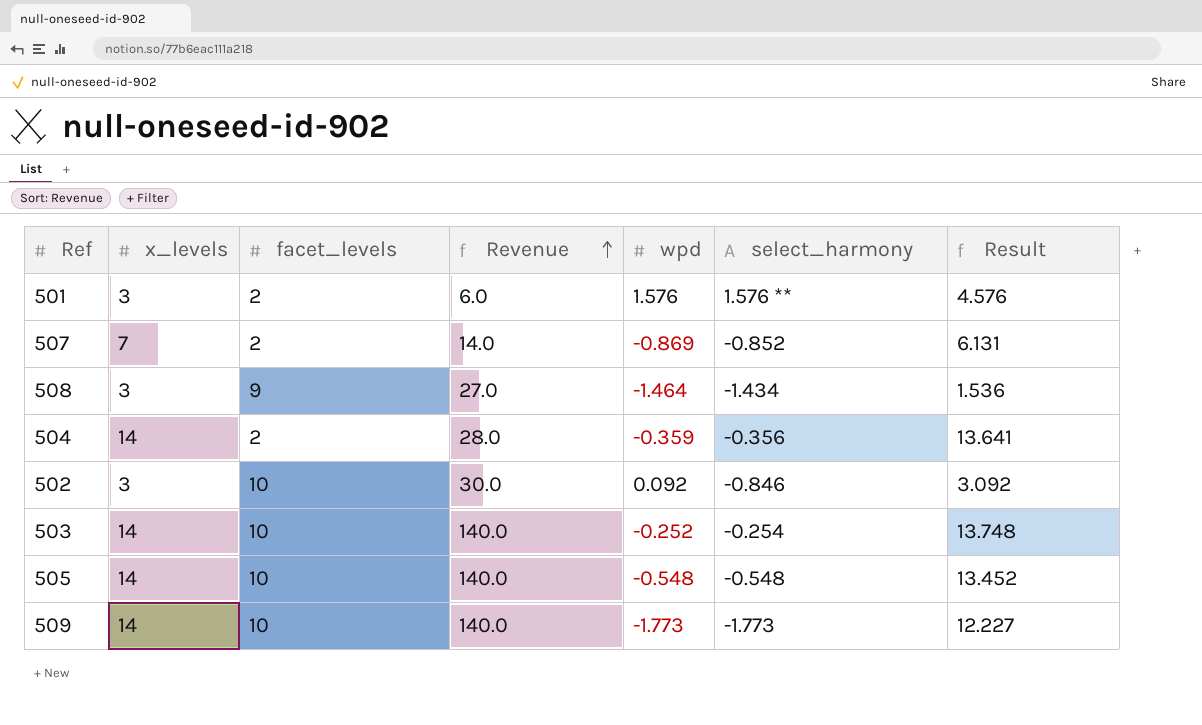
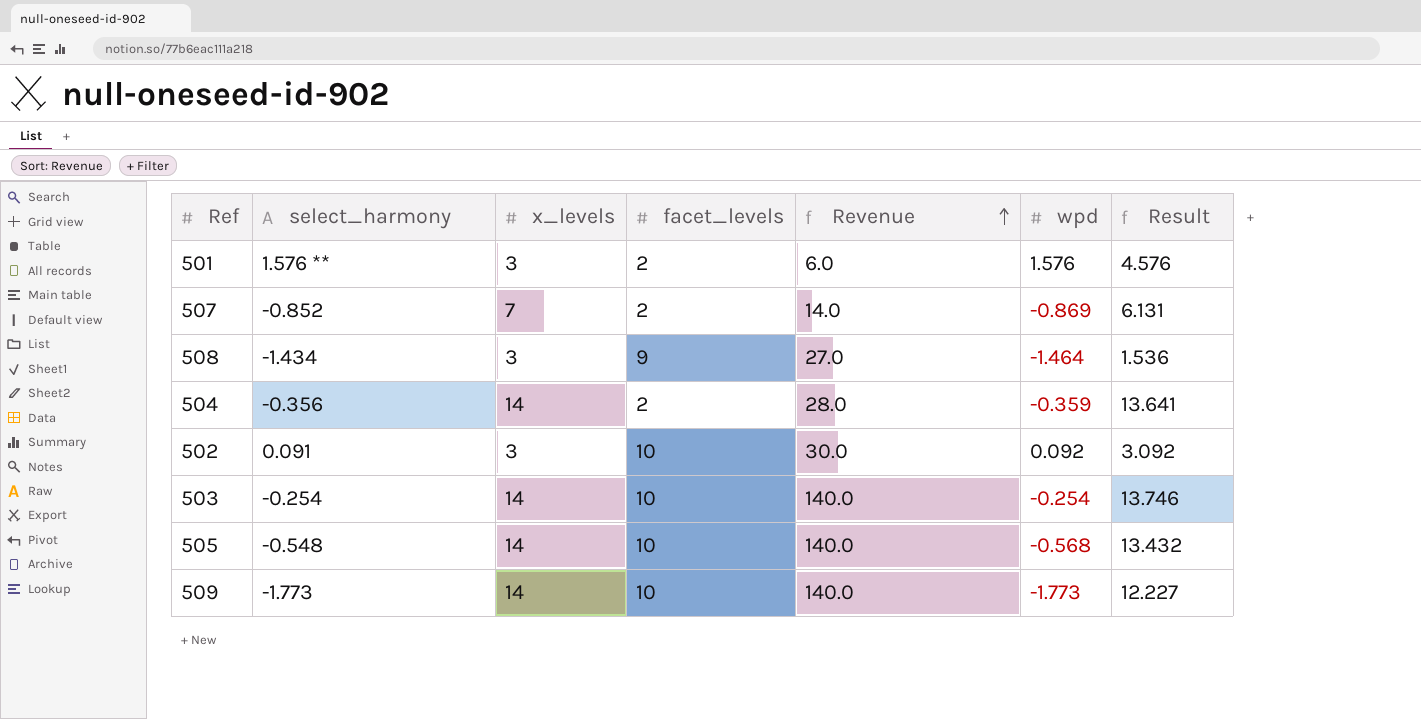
column select_harmony | position: 6 -> 2
502 | select_harmony: -0.846 -> 0.091
503 | wpd: -0.252 -> -0.254
503 | Result: 13.748 -> 13.746
505 | wpd: -0.548 -> -0.568
505 | Result: 13.452 -> 13.432

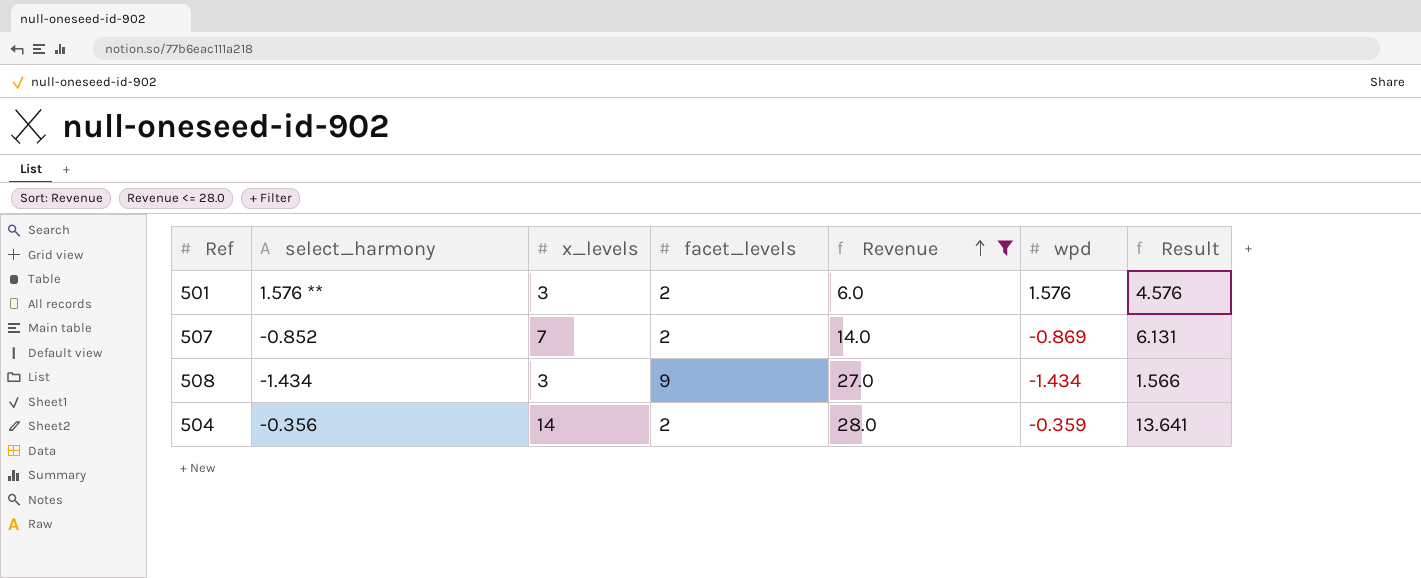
filter: none -> Revenue <= 28.0
508 | wpd: -1.464 -> -1.434
508 | Result: 1.536 -> 1.566

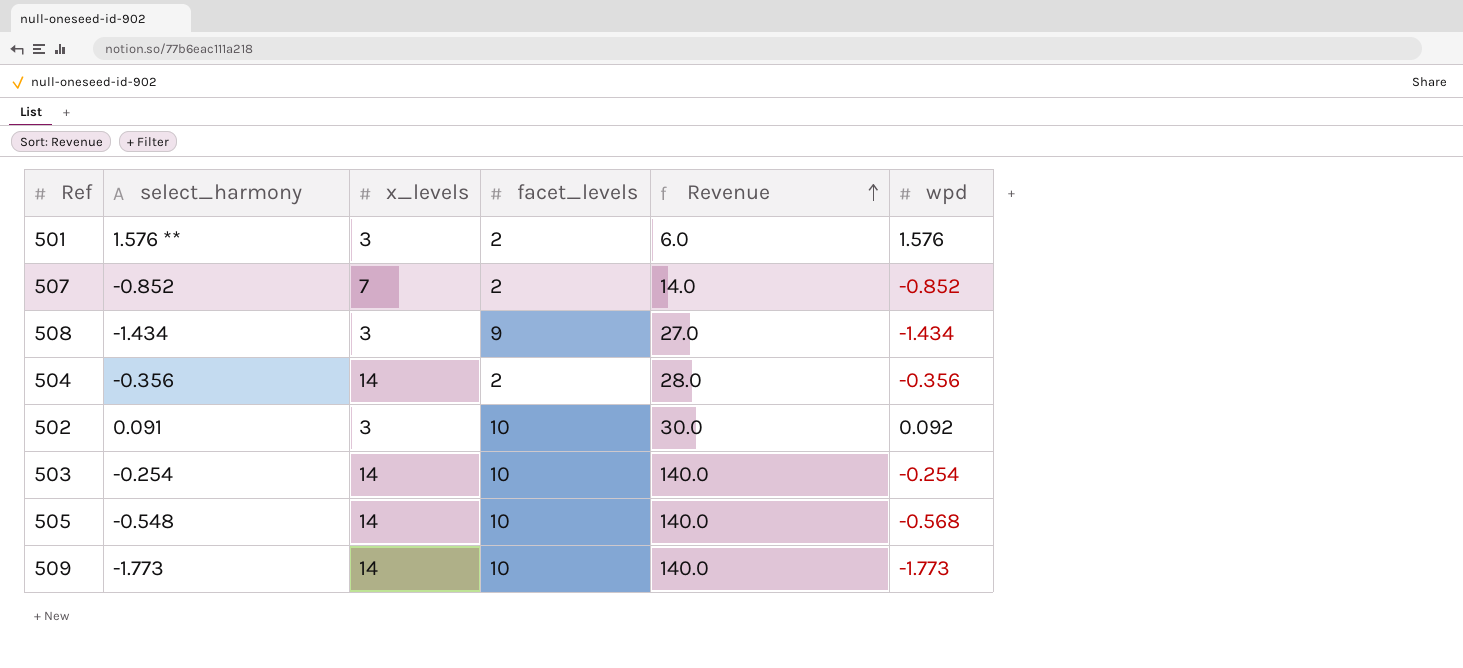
filter: Revenue <= 28.0 -> none
column Result | formula: [x_levels] + [wpd] -> none
507 | wpd: -0.869 -> -0.852
504 | wpd: -0.359 -> -0.356

